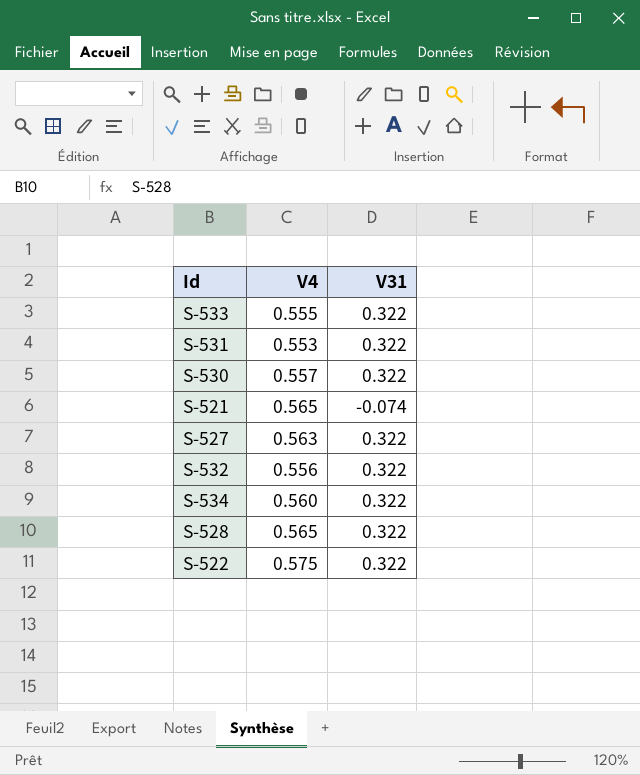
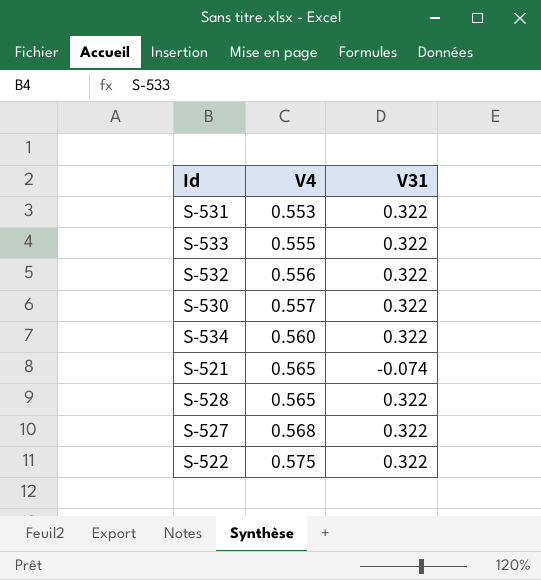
row order: none -> V4 ascending
S-527 | V4: 0.563 -> 0.568

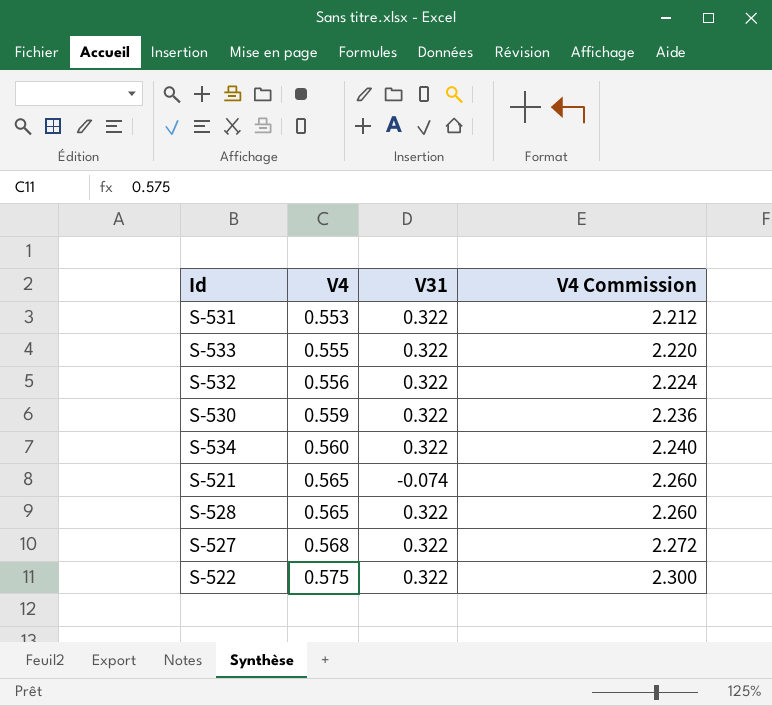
column V4 Commission | formula: none -> [V4] * 4
S-530 | V4: 0.557 -> 0.559

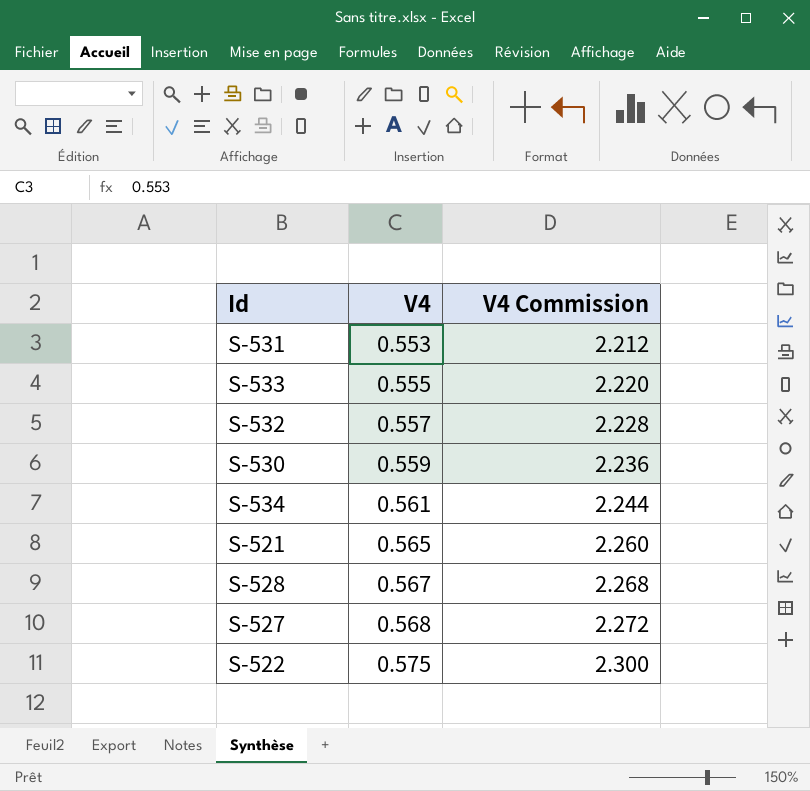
column V31 | position: 3 -> none
S-532 | V4: 0.556 -> 0.557
S-532 | V4 Commission: 2.224 -> 2.228
S-534 | V4: 0.560 -> 0.561
S-534 | V4 Commission: 2.240 -> 2.244
S-528 | V4: 0.565 -> 0.567
S-528 | V4 Commission: 2.260 -> 2.268

